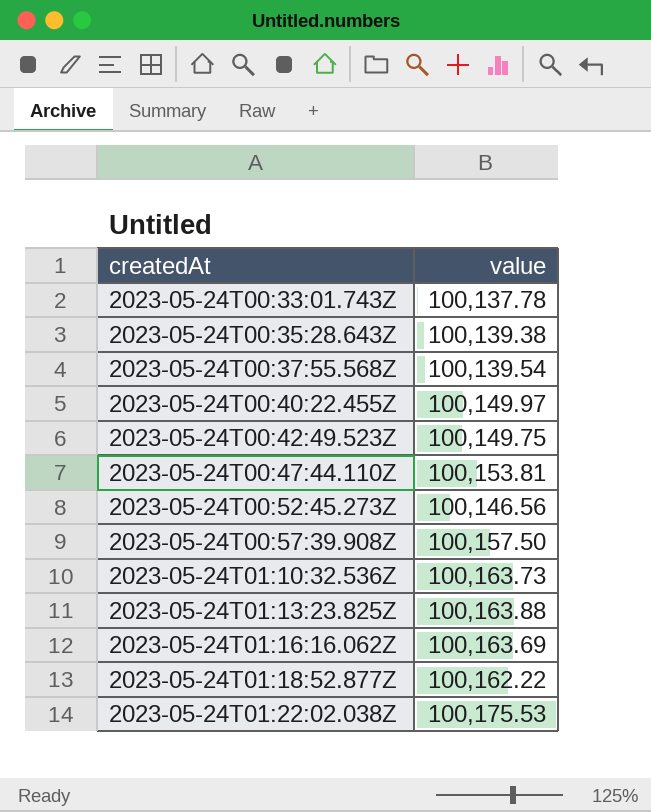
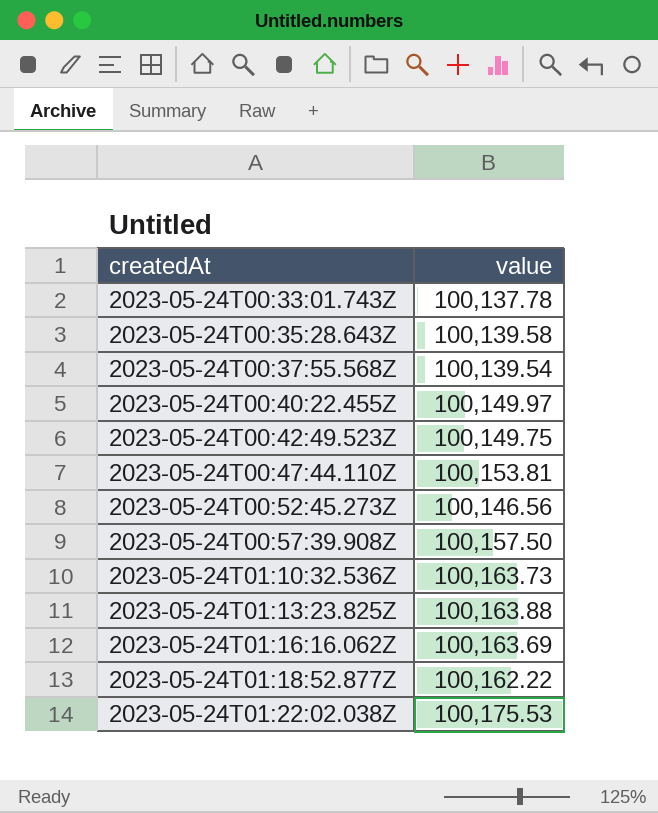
2023-05-24T00:35:28.643Z | value: 100,139.38 -> 100,139.58

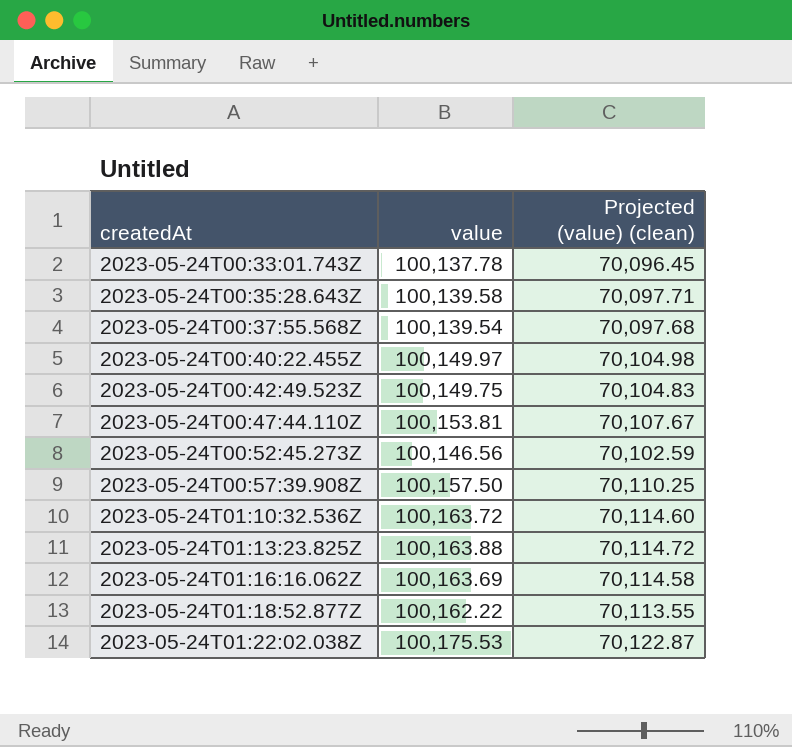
column Projected (value) (clean) | formula: none -> [value] * 0.7
2023-05-24T01:10:32.536Z | value: 100,163.73 -> 100,163.72

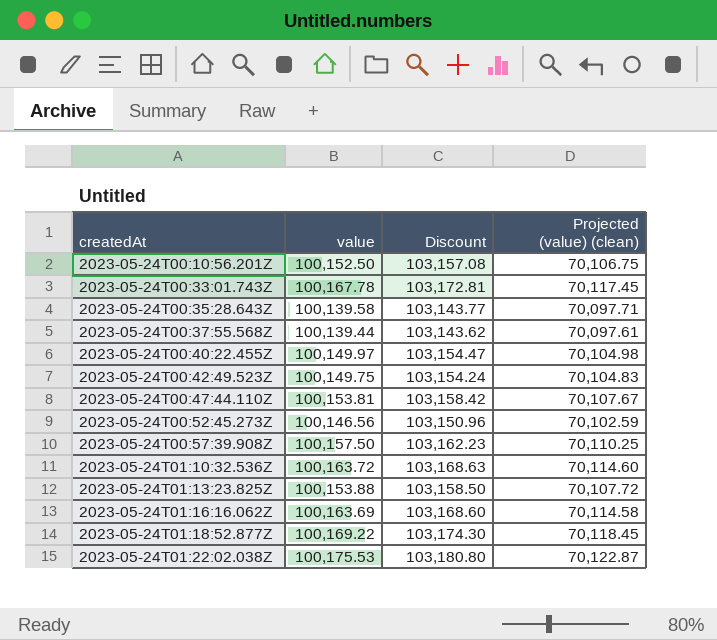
column Discount | formula: none -> [value] * 1.03
row 2023-05-24T00:10:56.201Z: none -> 100,152.50 | 103,157.08 | 70,106.75
2023-05-24T00:33:01.743Z | value: 100,137.78 -> 100,167.78
2023-05-24T00:33:01.743Z | Projected (value) (clean): 70,096.45 -> 70,117.45
2023-05-24T00:37:55.568Z | value: 100,139.54 -> 100,139.44
2023-05-24T00:37:55.568Z | Projected (value) (clean): 70,097.68 -> 70,097.61
2023-05-24T01:13:23.825Z | value: 100,163.88 -> 100,153.88
2023-05-24T01:13:23.825Z | Projected (value) (clean): 70,114.72 -> 70,107.72
2023-05-24T01:18:52.877Z | value: 100,162.22 -> 100,169.22
2023-05-24T01:18:52.877Z | Projected (value) (clean): 70,113.55 -> 70,118.45

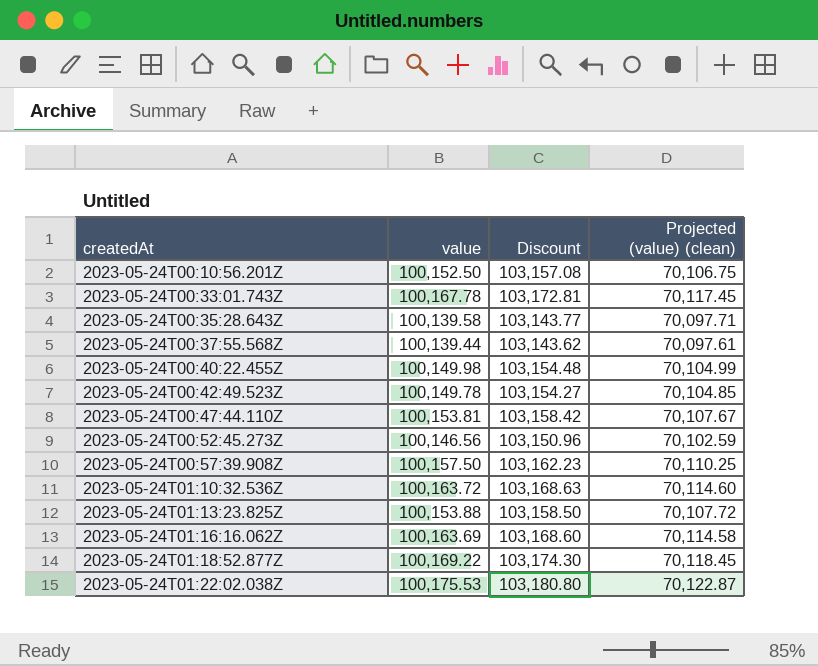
2023-05-24T00:40:22.455Z | value: 100,149.97 -> 100,149.98
2023-05-24T00:40:22.455Z | Discount: 103,154.47 -> 103,154.48
2023-05-24T00:40:22.455Z | Projected (value) (clean): 70,104.98 -> 70,104.99
2023-05-24T00:42:49.523Z | value: 100,149.75 -> 100,149.78
2023-05-24T00:42:49.523Z | Discount: 103,154.24 -> 103,154.27
2023-05-24T00:42:49.523Z | Projected (value) (clean): 70,104.83 -> 70,104.85

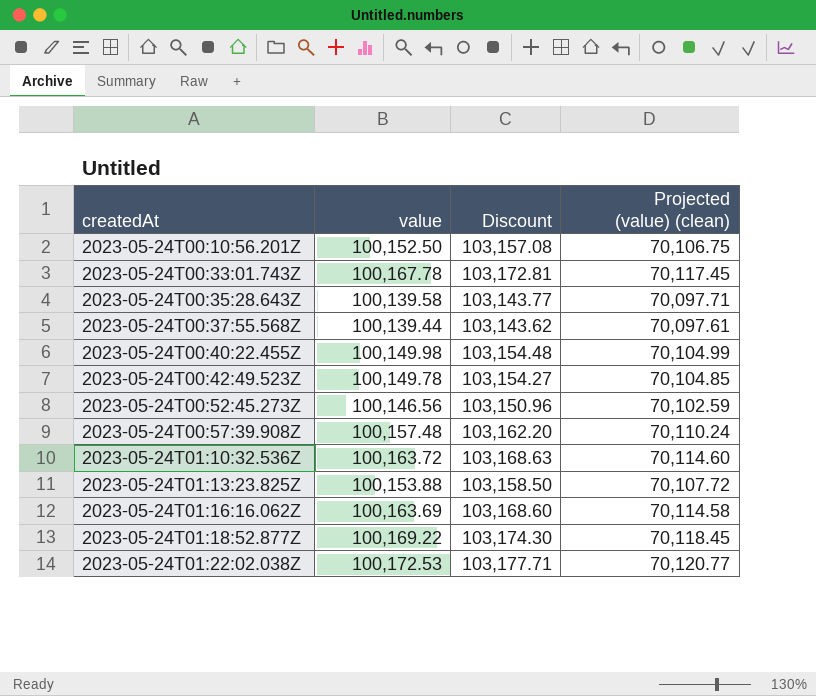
row 2023-05-24T00:47:44.110Z: 100,153.81 | 103,158.42 | 70,107.67 -> none
2023-05-24T00:57:39.908Z | value: 100,157.50 -> 100,157.48
2023-05-24T00:57:39.908Z | Discount: 103,162.23 -> 103,162.20
2023-05-24T00:57:39.908Z | Projected (value) (clean): 70,110.25 -> 70,110.24
2023-05-24T01:22:02.038Z | value: 100,175.53 -> 100,172.53
2023-05-24T01:22:02.038Z | Discount: 103,180.80 -> 103,177.71
2023-05-24T01:22:02.038Z | Projected (value) (clean): 70,122.87 -> 70,120.77

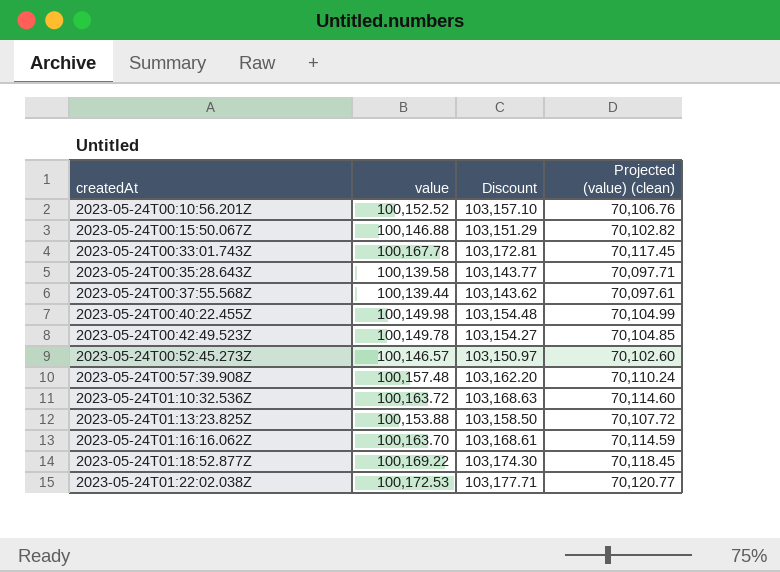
2023-05-24T00:10:56.201Z | value: 100,152.50 -> 100,152.52
2023-05-24T00:10:56.201Z | Discount: 103,157.08 -> 103,157.10
2023-05-24T00:10:56.201Z | Projected (value) (clean): 70,106.75 -> 70,106.76
row 2023-05-24T00:15:50.067Z: none -> 100,146.88 | 103,151.29 | 70,102.82
2023-05-24T00:52:45.273Z | value: 100,146.56 -> 100,146.57
2023-05-24T00:52:45.273Z | Discount: 103,150.96 -> 103,150.97
2023-05-24T00:52:45.273Z | Projected (value) (clean): 70,102.59 -> 70,102.60
2023-05-24T01:16:16.062Z | value: 100,163.69 -> 100,163.70
2023-05-24T01:16:16.062Z | Discount: 103,168.60 -> 103,168.61
2023-05-24T01:16:16.062Z | Projected (value) (clean): 70,114.58 -> 70,114.59

